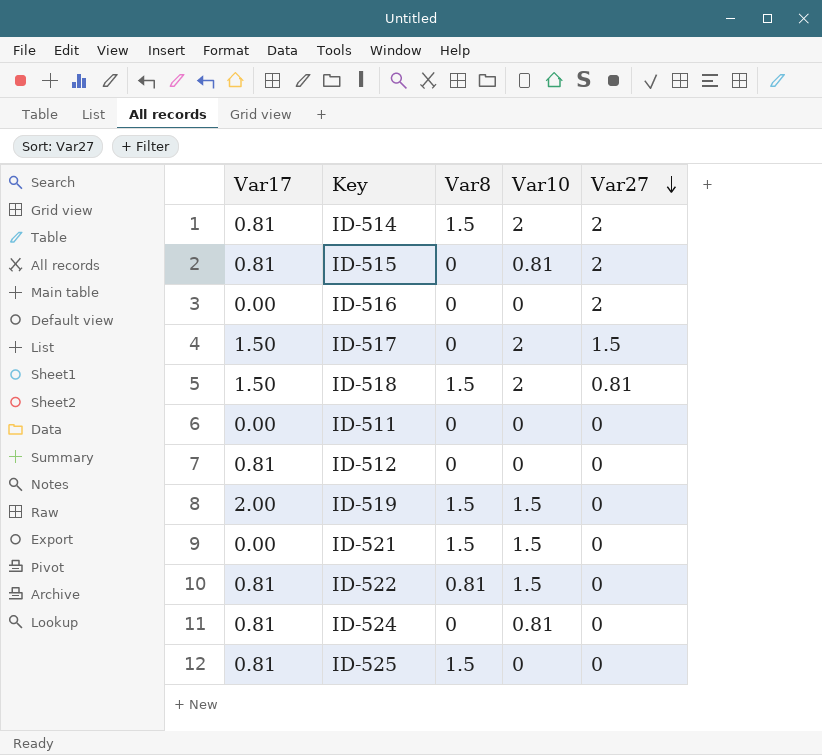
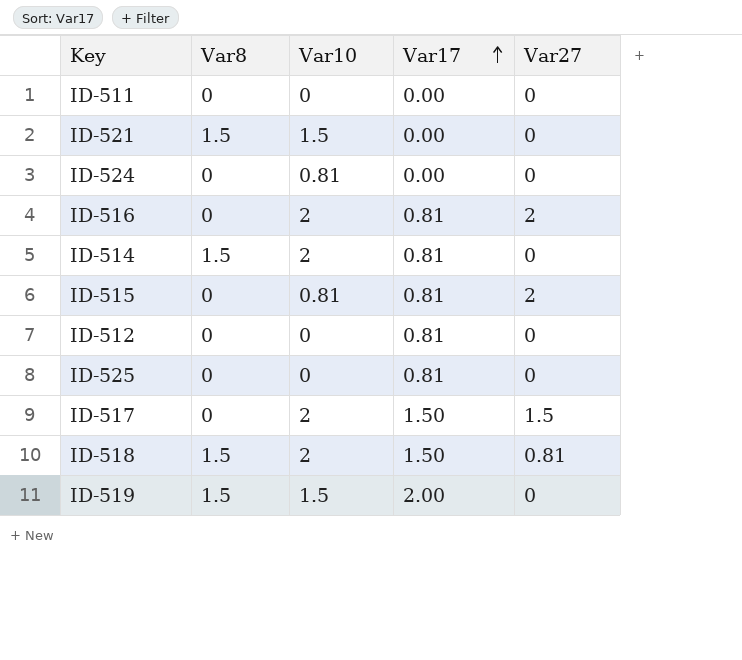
row order: Var27 descending -> Var17 ascending
column Var17 | position: 1 -> 4
row ID-522: 0.81 | 0.81 | 1.5 | 0 -> none
ID-524 | Var17: 0.81 -> 0.00
ID-516 | Var10: 0 -> 2
ID-516 | Var17: 0.00 -> 0.81
ID-514 | Var27: 2 -> 0
ID-525 | Var8: 1.5 -> 0

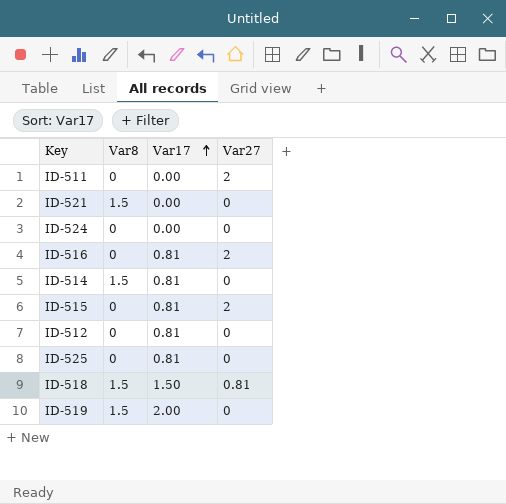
column Var10 | position: 3 -> none
row ID-517: 0 | 2 | 1.50 | 1.5 -> none
ID-511 | Var27: 0 -> 2

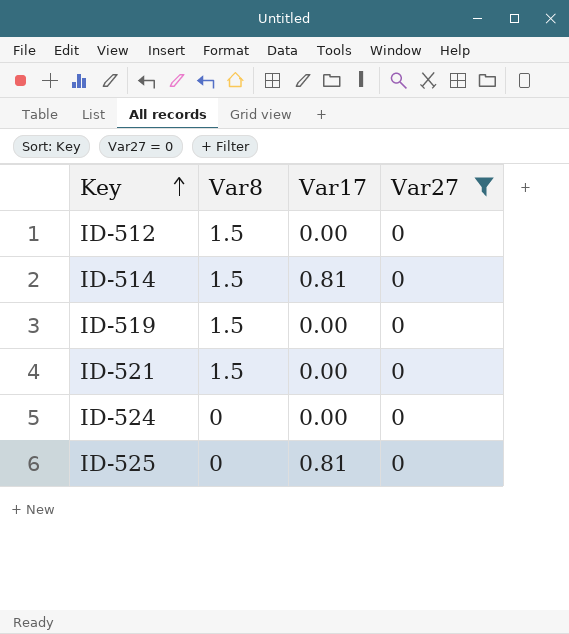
filter: none -> Var27 = 0
row order: Var17 ascending -> Key ascending
ID-512 | Var8: 0 -> 1.5
ID-512 | Var17: 0.81 -> 0.00
ID-519 | Var17: 2.00 -> 0.00

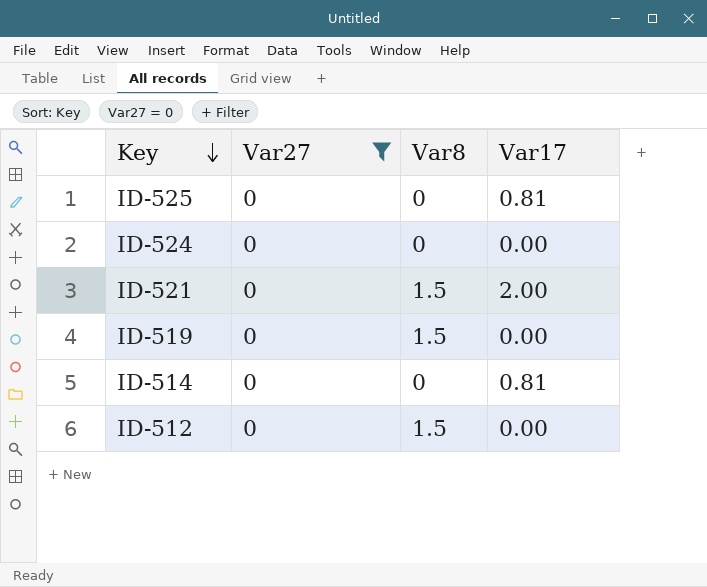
row order: Key ascending -> Key descending
column Var27 | position: 4 -> 2
ID-521 | Var17: 0.00 -> 2.00
ID-514 | Var8: 1.5 -> 0

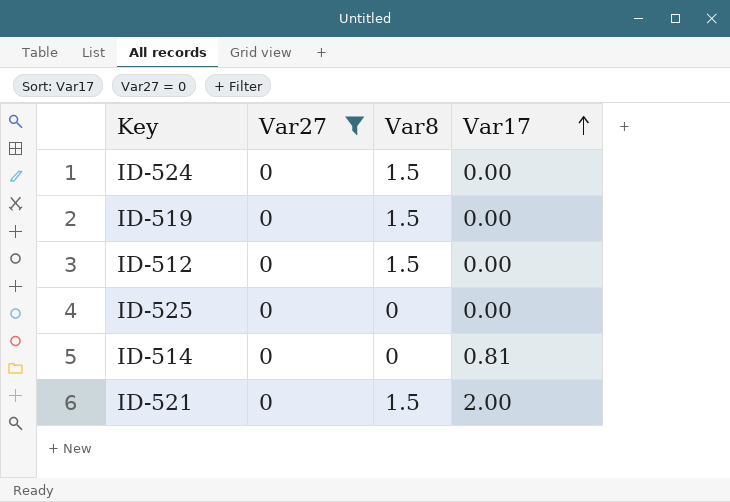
row order: Key descending -> Var17 ascending
ID-524 | Var8: 0 -> 1.5
ID-525 | Var17: 0.81 -> 0.00

